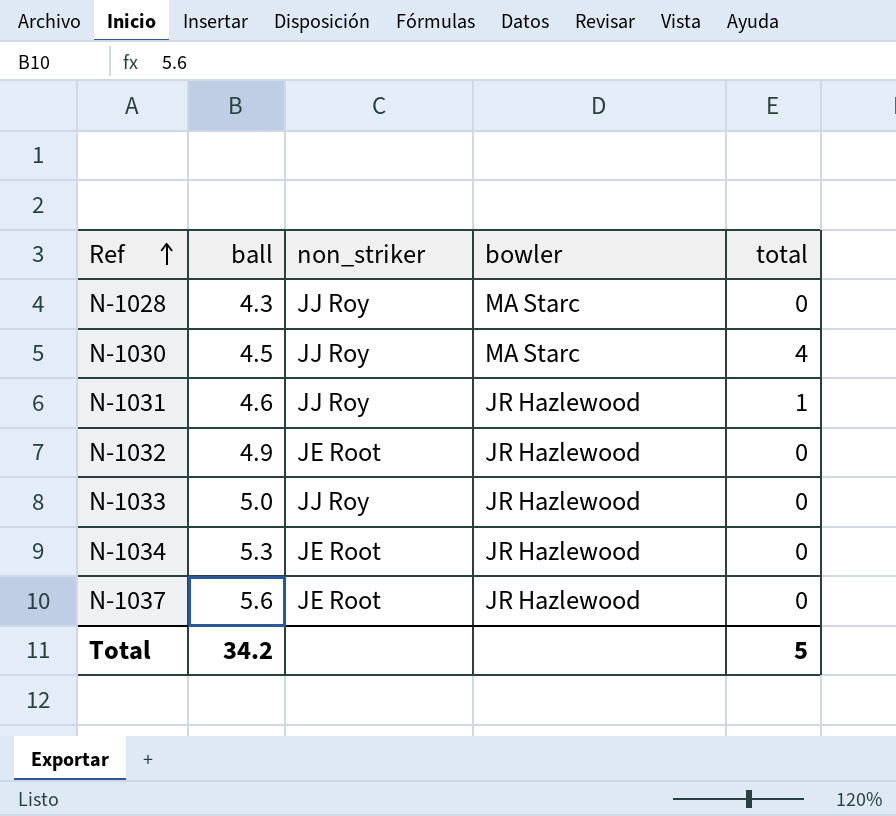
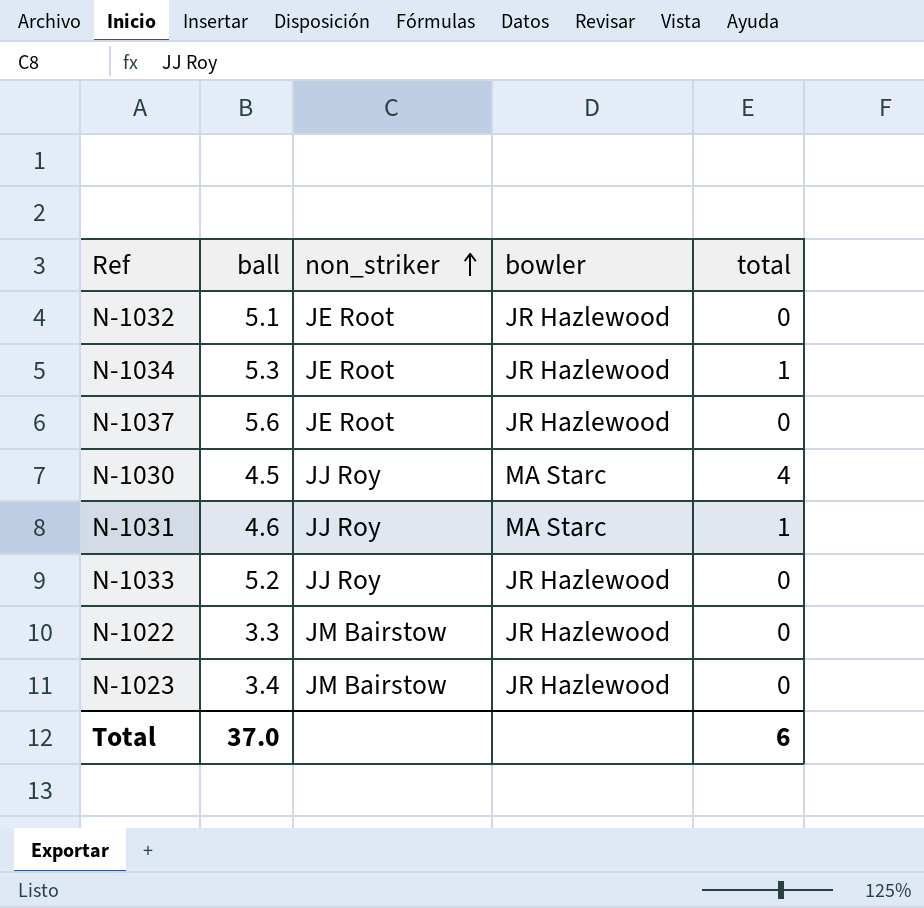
row order: Ref ascending -> non_striker ascending
row N-1028: 4.3 | JJ Roy | MA Starc | 0 -> none
N-1032 | ball: 4.9 -> 5.1
N-1034 | total: 0 -> 1
N-1031 | bowler: JR Hazlewood -> MA Starc
N-1033 | ball: 5.0 -> 5.2
row N-1022: none -> 3.3 | JM Bairstow | JR Hazlewood | 0
row N-1023: none -> 3.4 | JM Bairstow | JR Hazlewood | 0
Total | ball: 34.2 -> 37.0
Total | total: 5 -> 6

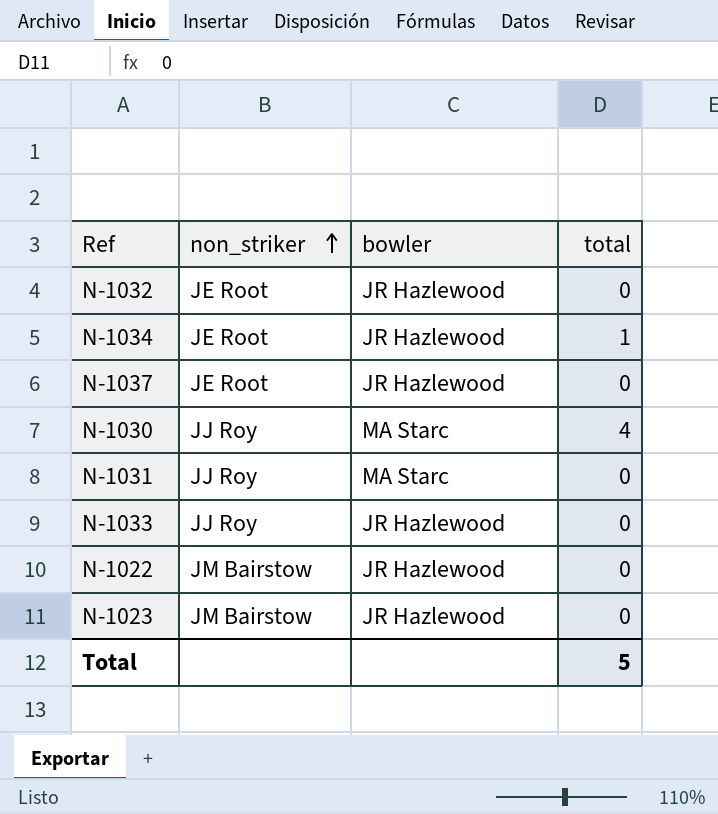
column ball | position: 2 -> none
N-1031 | total: 1 -> 0
Total | total: 6 -> 5

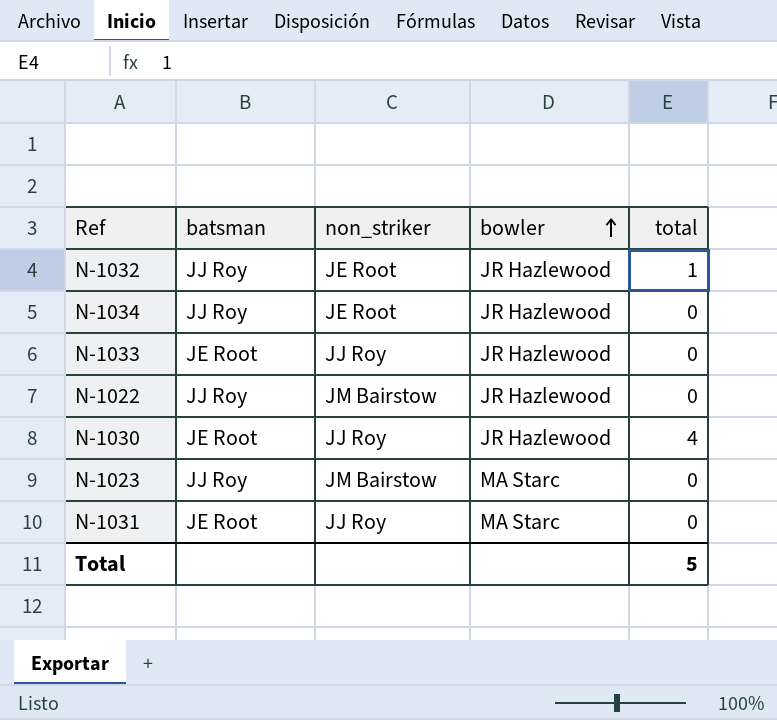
row order: non_striker ascending -> bowler ascending
column batsman | position: none -> 2
row N-1037: JE Root | JR Hazlewood | 0 -> none
N-1032 | total: 0 -> 1
N-1034 | total: 1 -> 0
N-1030 | bowler: MA Starc -> JR Hazlewood
N-1023 | bowler: JR Hazlewood -> MA Starc

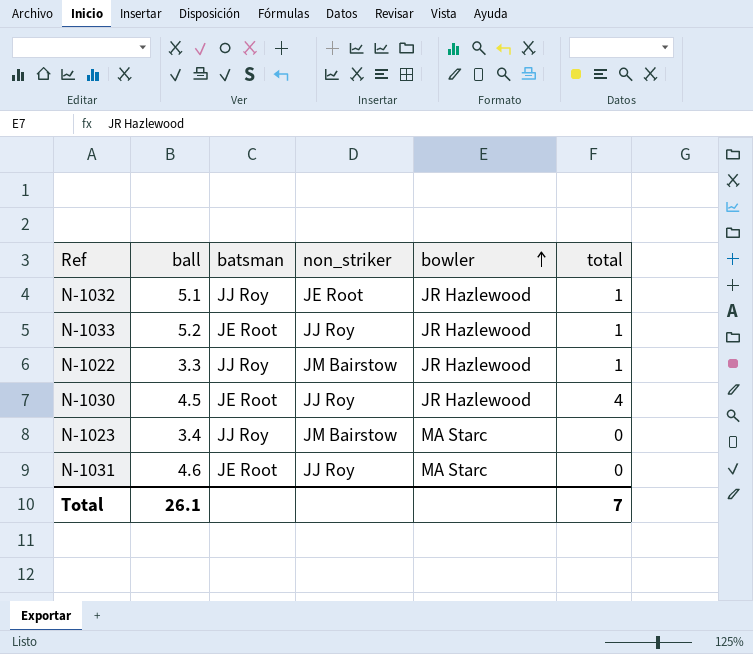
column ball | position: none -> 2
row N-1034: JJ Roy | JE Root | JR Hazlewood | 0 -> none
N-1033 | total: 0 -> 1
N-1022 | total: 0 -> 1
Total | total: 5 -> 7

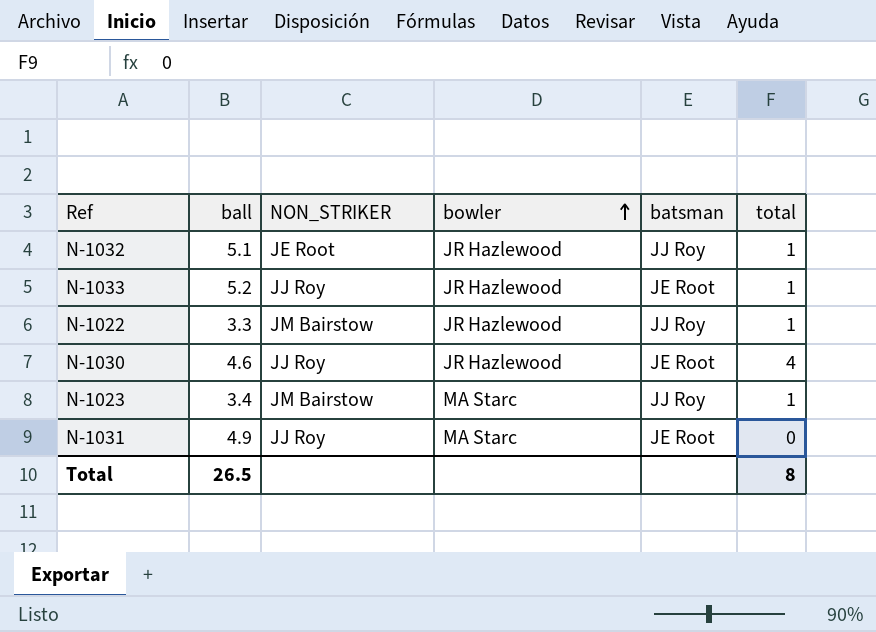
column name: non_striker -> NON_STRIKER
column batsman | position: 3 -> 5
N-1030 | ball: 4.5 -> 4.6
N-1023 | total: 0 -> 1
N-1031 | ball: 4.6 -> 4.9
Total | ball: 26.1 -> 26.5
Total | total: 7 -> 8

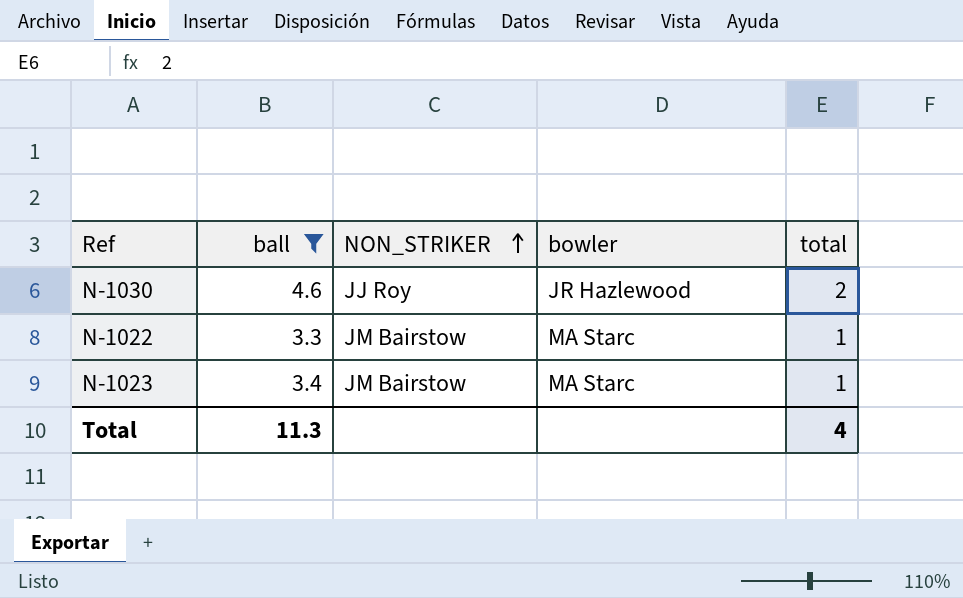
filter: none -> ball <= 4.6
row order: bowler ascending -> NON_STRIKER ascending
column batsman | position: 5 -> none
N-1030 | total: 4 -> 2
N-1022 | bowler: JR Hazlewood -> MA Starc
Total | ball: 26.5 -> 11.3
Total | total: 8 -> 4

